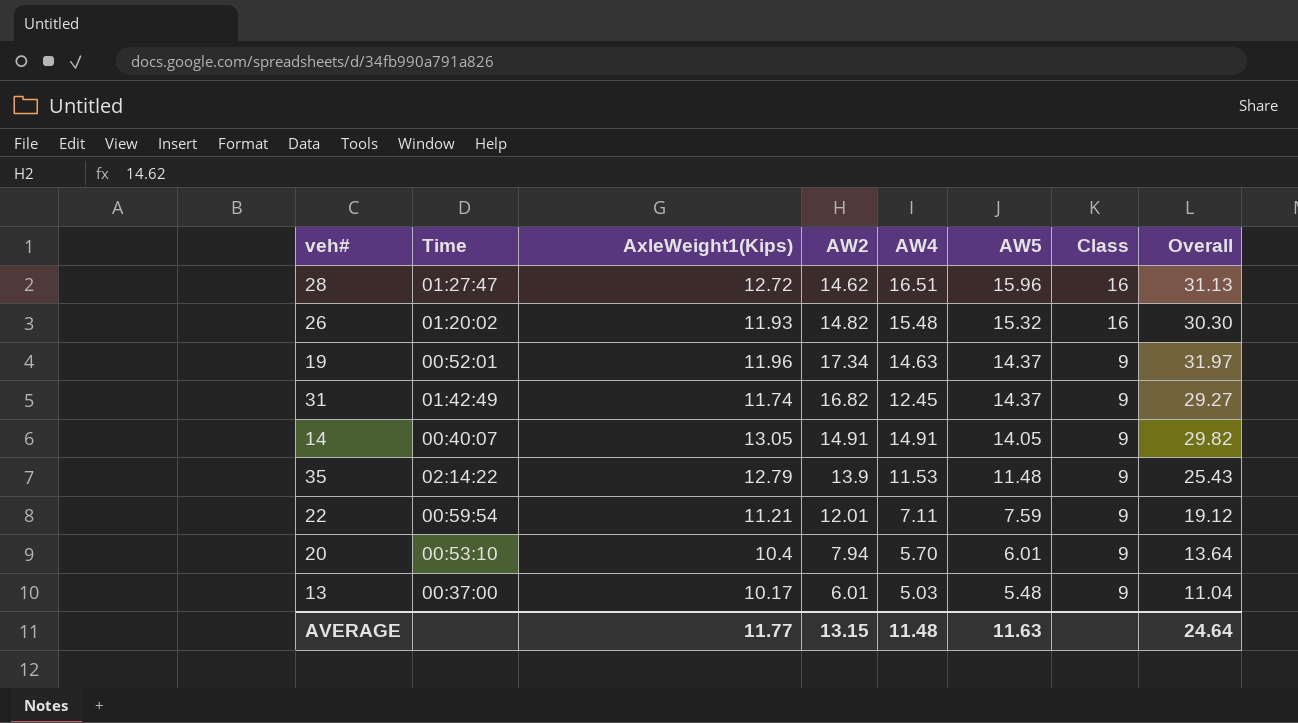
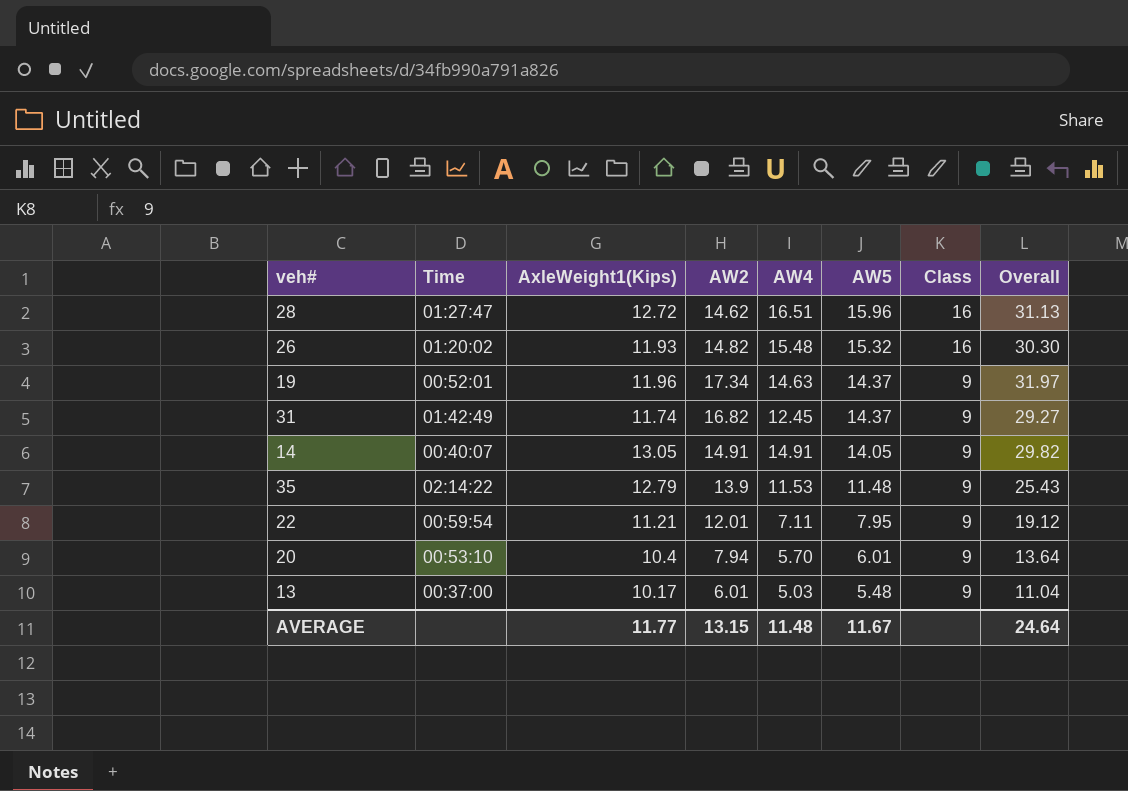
22 | AW5: 7.59 -> 7.95
AVERAGE | AW5: 11.63 -> 11.67

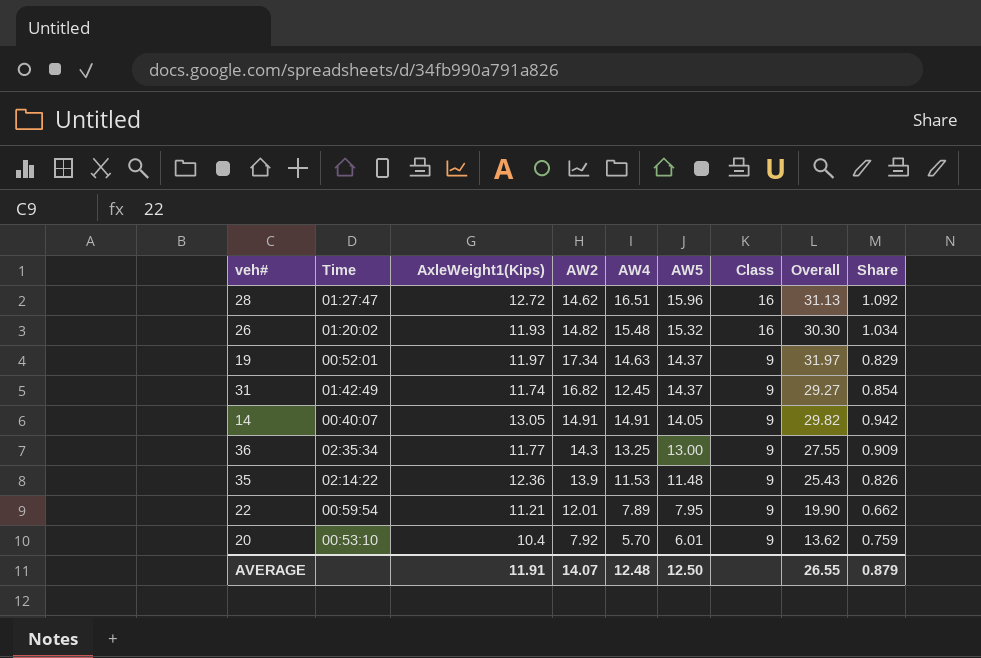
column Share | formula: none -> [AW5] / [AW2]
row 13: 00:37:00 | 10.17 | 6.01 | 5.03 | 5.48 | 9 | 11.04 -> none
19 | AxleWeight1(Kips): 11.96 -> 11.97
row 36: none -> 02:35:34 | 11.77 | 14.3 | 13.25 | 13.00 | 9 | 27.55 | 0.909
35 | AxleWeight1(Kips): 12.79 -> 12.36
22 | AW4: 7.11 -> 7.89
22 | Overall: 19.12 -> 19.90
20 | AW2: 7.94 -> 7.92
20 | Overall: 13.64 -> 13.62
AVERAGE | AxleWeight1(Kips): 11.77 -> 11.91
AVERAGE | AW2: 13.15 -> 14.07
AVERAGE | AW4: 11.48 -> 12.48
AVERAGE | AW5: 11.67 -> 12.50
AVERAGE | Overall: 24.64 -> 26.55

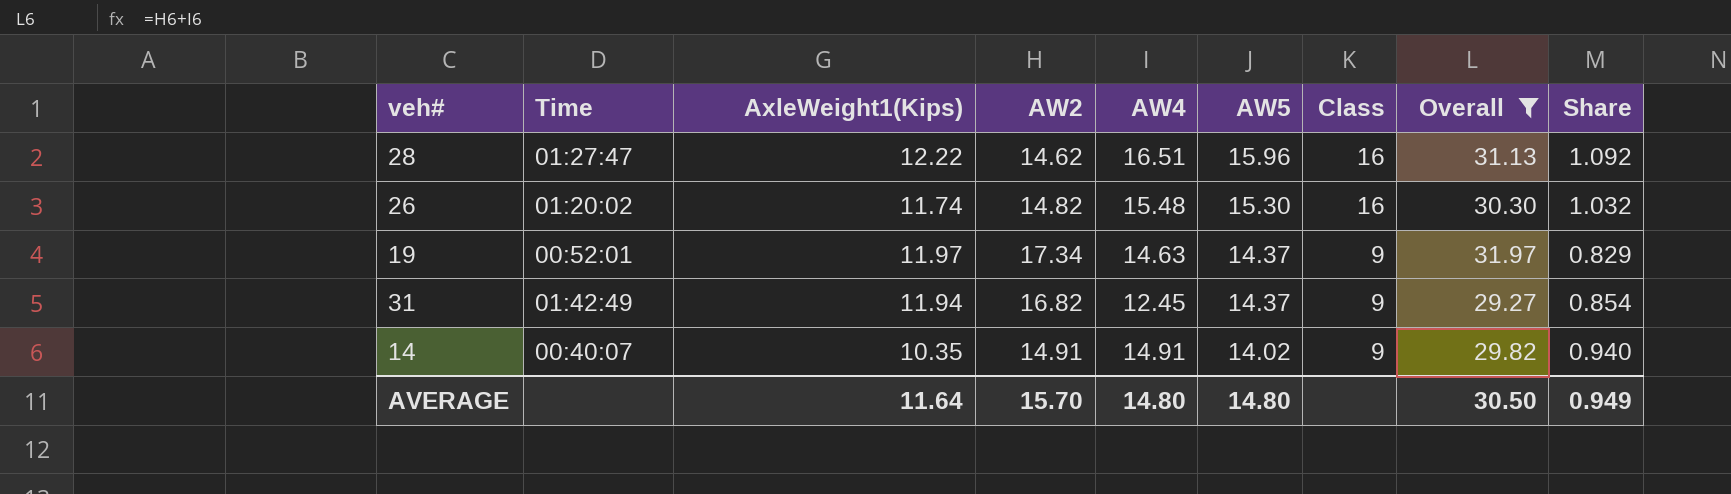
filter: none -> Overall >= 29.27
28 | AxleWeight1(Kips): 12.72 -> 12.22
26 | AxleWeight1(Kips): 11.93 -> 11.74
26 | AW5: 15.32 -> 15.30
26 | Share: 1.034 -> 1.032
31 | AxleWeight1(Kips): 11.74 -> 11.94
14 | AxleWeight1(Kips): 13.05 -> 10.35
14 | AW5: 14.05 -> 14.02
14 | Share: 0.942 -> 0.940
AVERAGE | AxleWeight1(Kips): 11.91 -> 11.64
AVERAGE | AW2: 14.07 -> 15.70
AVERAGE | AW4: 12.48 -> 14.80
AVERAGE | AW5: 12.50 -> 14.80
AVERAGE | Overall: 26.55 -> 30.50
AVERAGE | Share: 0.879 -> 0.949

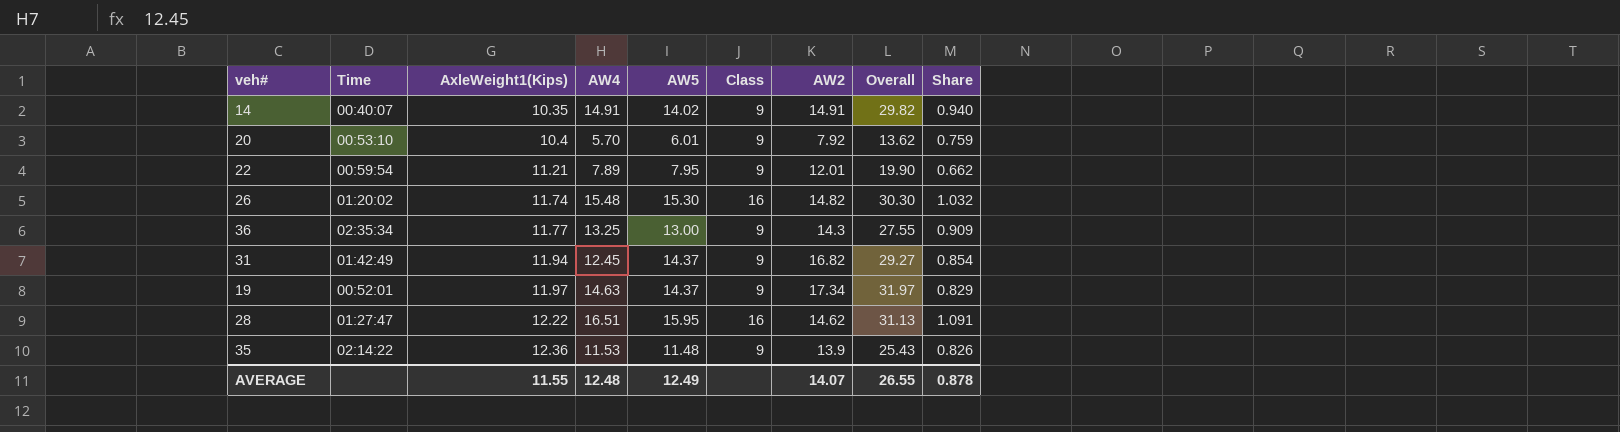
filter: Overall >= 29.27 -> none
row order: AW5 descending -> AxleWeight1(Kips) ascending
column AW2 | position: 4 -> 7
28 | AW5: 15.96 -> 15.95
28 | Share: 1.092 -> 1.091
AVERAGE | AxleWeight1(Kips): 11.64 -> 11.55
AVERAGE | AW4: 14.80 -> 12.48
AVERAGE | AW5: 14.80 -> 12.49
AVERAGE | AW2: 15.70 -> 14.07
AVERAGE | Overall: 30.50 -> 26.55
AVERAGE | Share: 0.949 -> 0.878

